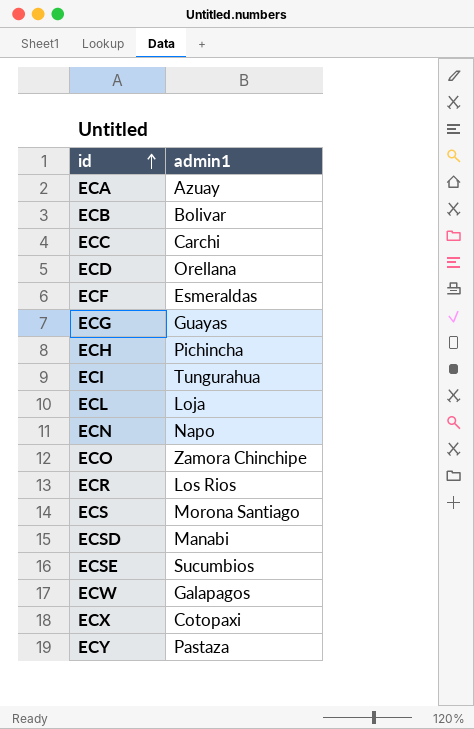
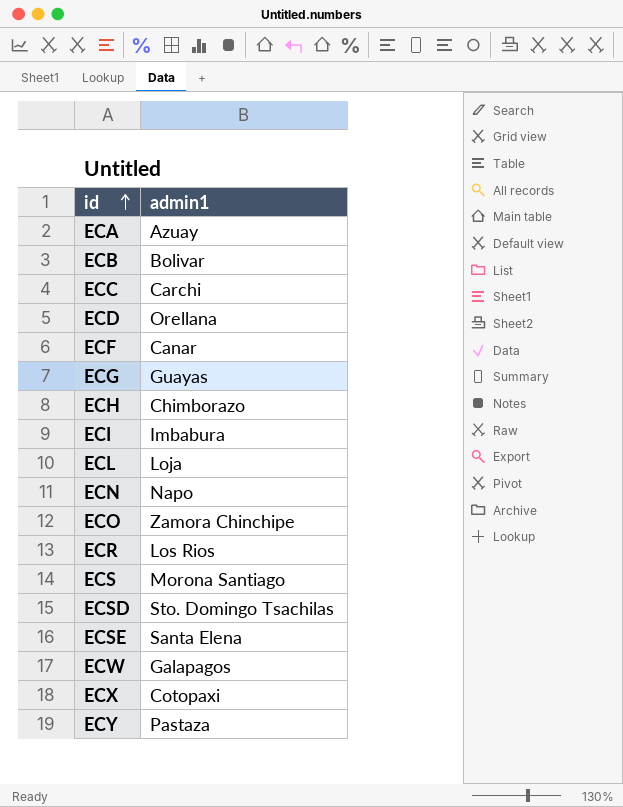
ECF | admin1: Esmeraldas -> Canar
ECH | admin1: Pichincha -> Chimborazo
ECI | admin1: Tungurahua -> Imbabura
ECSD | admin1: Manabi -> Sto. Domingo Tsachilas
ECSE | admin1: Sucumbios -> Santa Elena

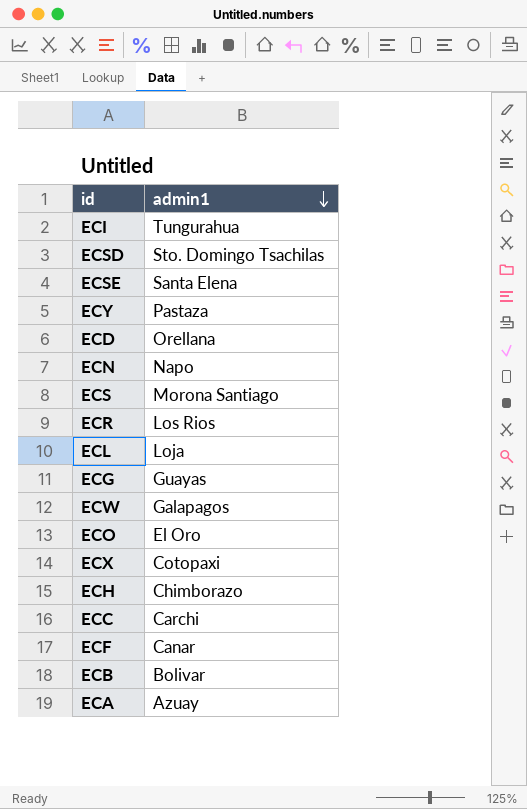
row order: id ascending -> admin1 descending
ECI | admin1: Imbabura -> Tungurahua
ECO | admin1: Zamora Chinchipe -> El Oro

